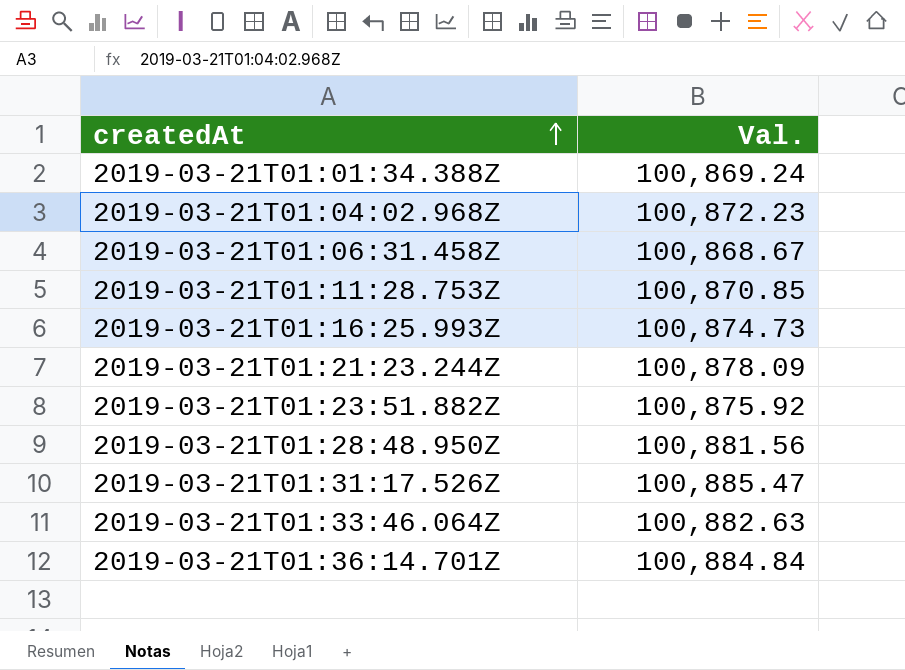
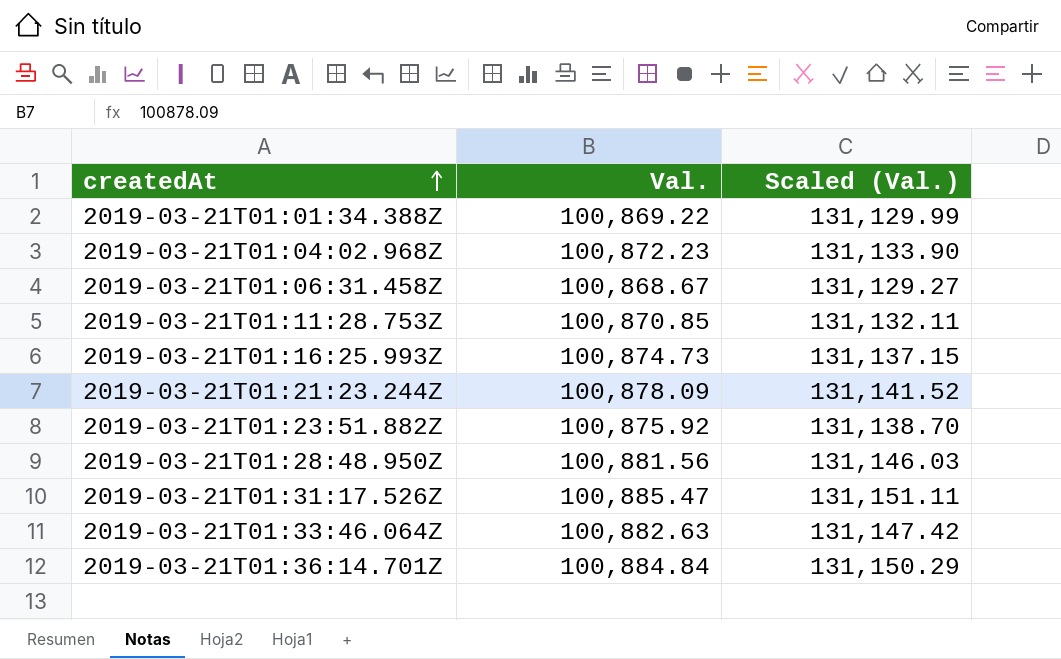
column Scaled (Val.) | formula: none -> [Val.] * 1.3
2019-03-21T01:01:34.388Z | Val.: 100,869.24 -> 100,869.22

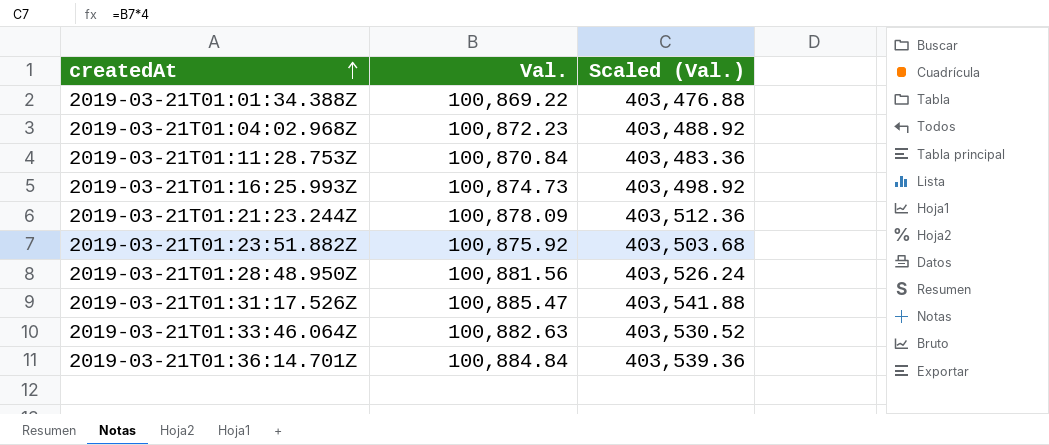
column Scaled (Val.) | formula: [Val.] * 1.3 -> [Val.] * 4
row 2019-03-21T01:06:31.458Z: 100,868.67 | 131,129.27 -> none
2019-03-21T01:11:28.753Z | Val.: 100,870.85 -> 100,870.84

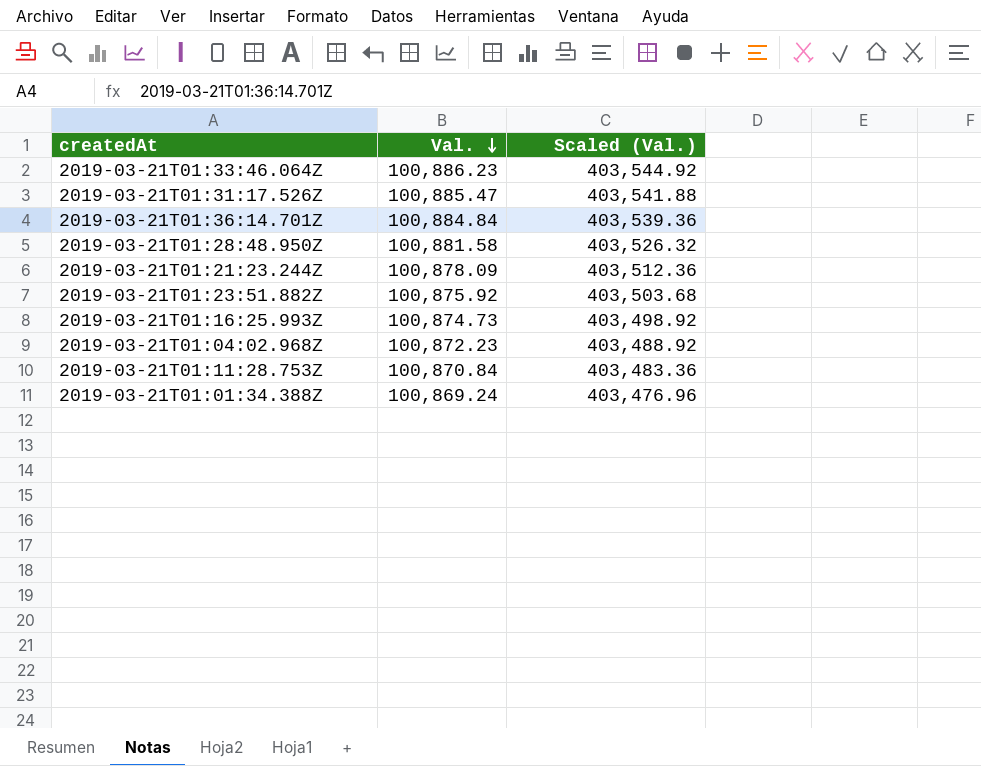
row order: createdAt ascending -> Val. descending
2019-03-21T01:33:46.064Z | Val.: 100,882.63 -> 100,886.23
2019-03-21T01:33:46.064Z | Scaled (Val.): 403,530.52 -> 403,544.92
2019-03-21T01:28:48.950Z | Val.: 100,881.56 -> 100,881.58
2019-03-21T01:28:48.950Z | Scaled (Val.): 403,526.24 -> 403,526.32
2019-03-21T01:01:34.388Z | Val.: 100,869.22 -> 100,869.24
2019-03-21T01:01:34.388Z | Scaled (Val.): 403,476.88 -> 403,476.96

